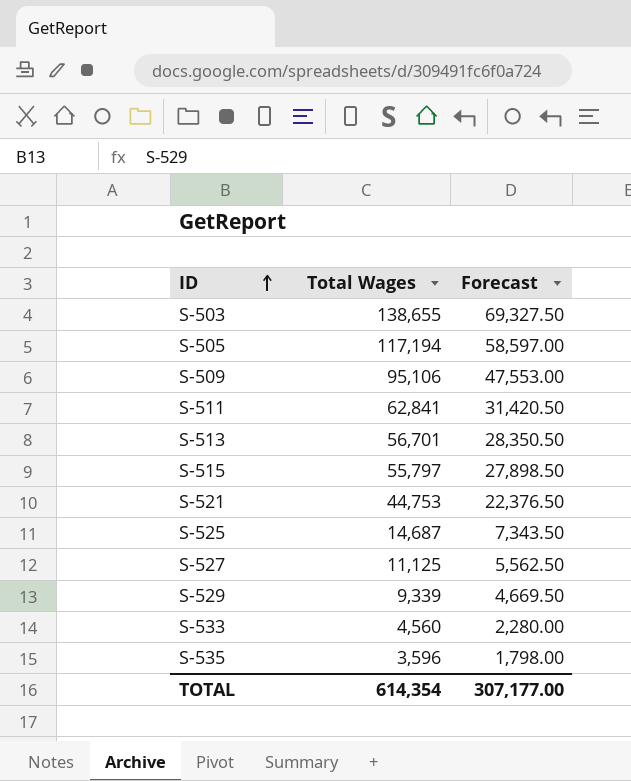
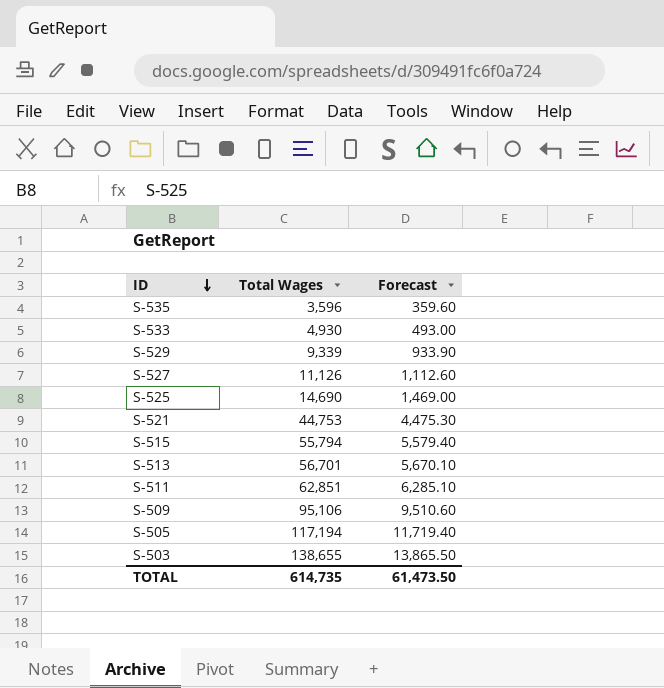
row order: ID ascending -> ID descending
column Forecast | formula: [Total Wages] * 0.5 -> [Total Wages] * 0.1
S-533 | Total Wages: 4,560 -> 4,930
S-527 | Total Wages: 11,125 -> 11,126
S-525 | Total Wages: 14,687 -> 14,690
S-515 | Total Wages: 55,797 -> 55,794
S-511 | Total Wages: 62,841 -> 62,851
TOTAL | Total Wages: 614,354 -> 614,735
TOTAL | Forecast: 307,177.00 -> 61,473.50

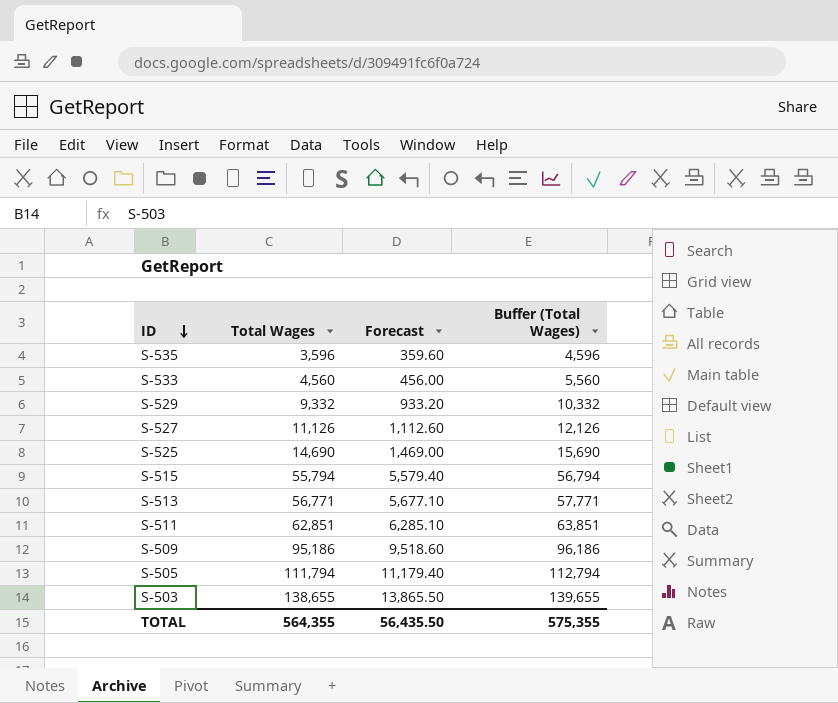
column Buffer (Total Wages) | formula: none -> [Total Wages] + 1000
row S-521: 44,753 | 4,475.30 -> none
S-533 | Total Wages: 4,930 -> 4,560
S-533 | Forecast: 493.00 -> 456.00
S-529 | Total Wages: 9,339 -> 9,332
S-529 | Forecast: 933.90 -> 933.20
S-513 | Total Wages: 56,701 -> 56,771
S-513 | Forecast: 5,670.10 -> 5,677.10
S-509 | Total Wages: 95,106 -> 95,186
S-509 | Forecast: 9,510.60 -> 9,518.60
S-505 | Total Wages: 117,194 -> 111,794
S-505 | Forecast: 11,719.40 -> 11,179.40
TOTAL | Total Wages: 614,735 -> 564,355
TOTAL | Forecast: 61,473.50 -> 56,435.50

